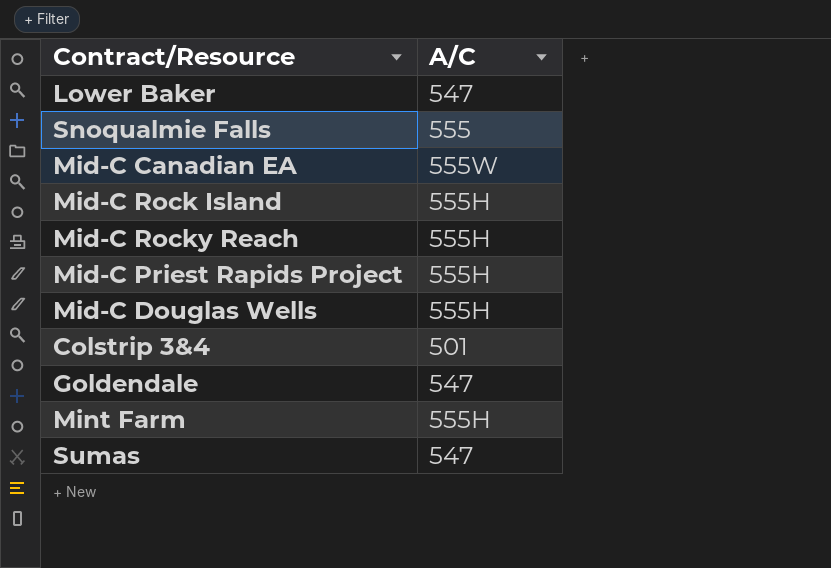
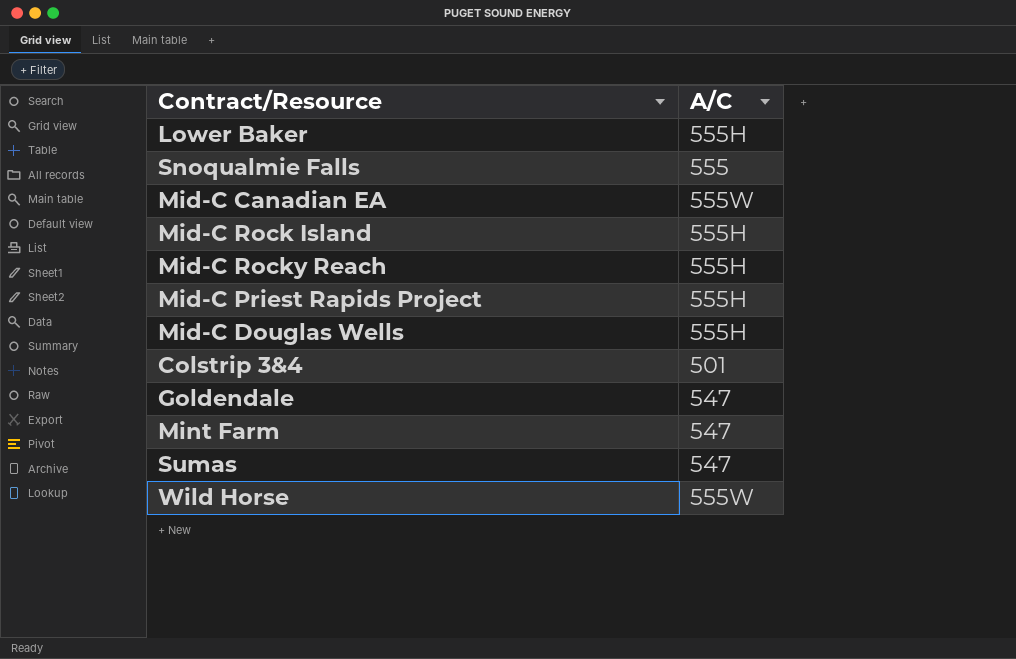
Lower Baker | A/C: 547 -> 555H
Mint Farm | A/C: 555H -> 547
row Wild Horse: none -> 555W

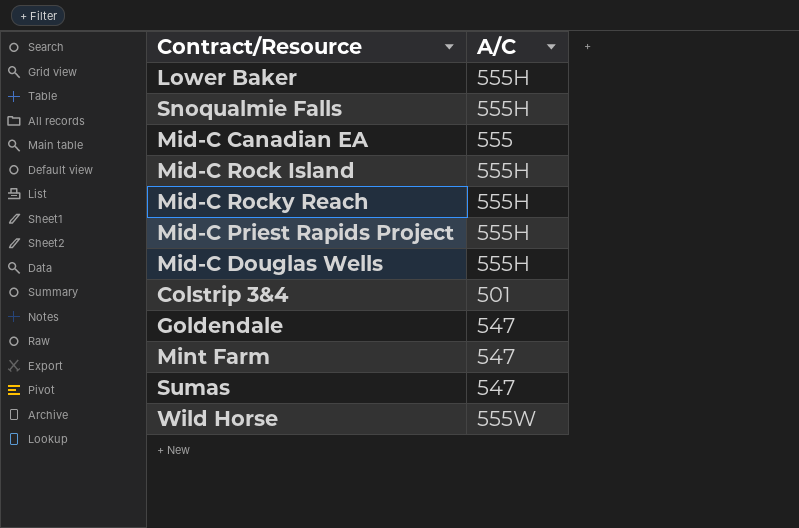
Snoqualmie Falls | A/C: 555 -> 555H
Mid-C Canadian EA | A/C: 555W -> 555

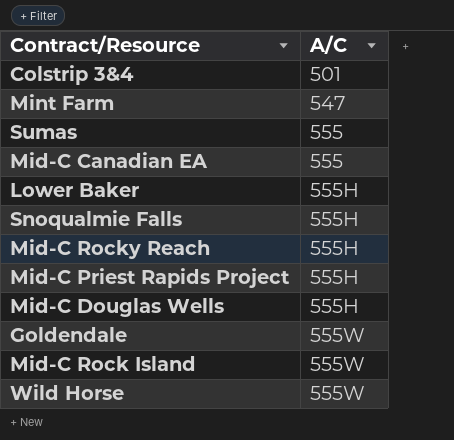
row order: none -> A/C ascending
Sumas | A/C: 547 -> 555
Goldendale | A/C: 547 -> 555W
Mid-C Rock Island | A/C: 555H -> 555W

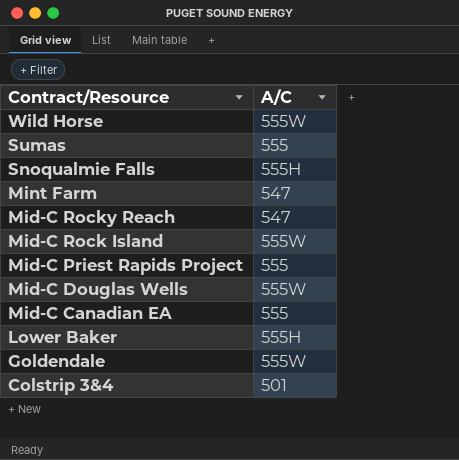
row order: A/C ascending -> Contract/Resource descending
Mid-C Rocky Reach | A/C: 555H -> 547
Mid-C Priest Rapids Project | A/C: 555H -> 555
Mid-C Douglas Wells | A/C: 555H -> 555W

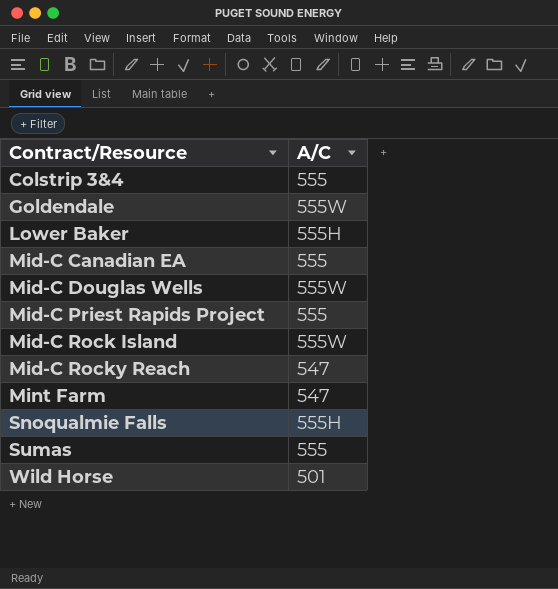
row order: Contract/Resource descending -> Contract/Resource ascending
Colstrip 3&4 | A/C: 501 -> 555
Wild Horse | A/C: 555W -> 501

